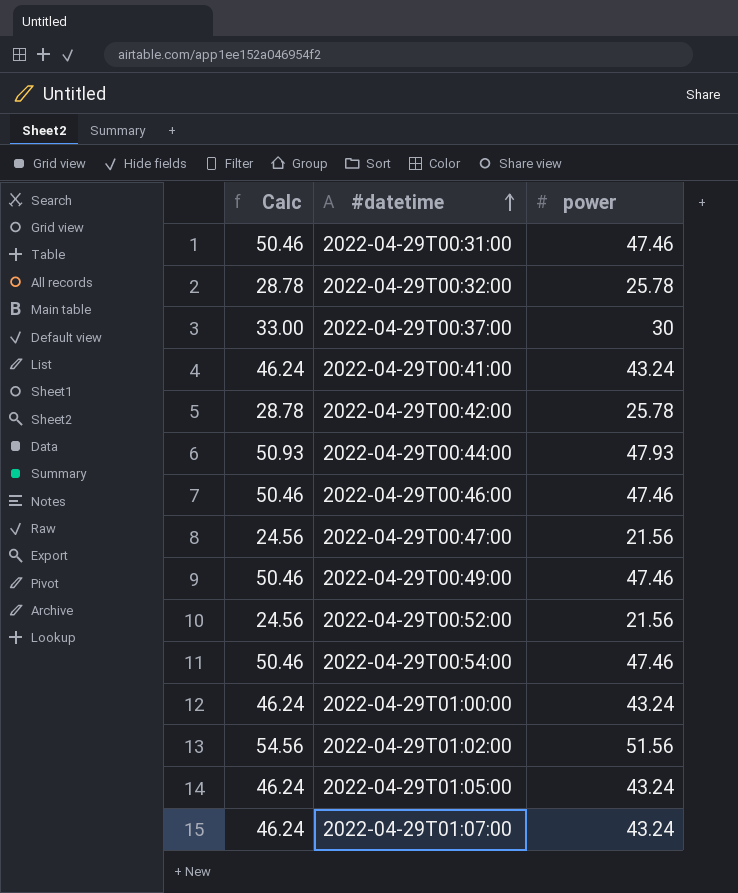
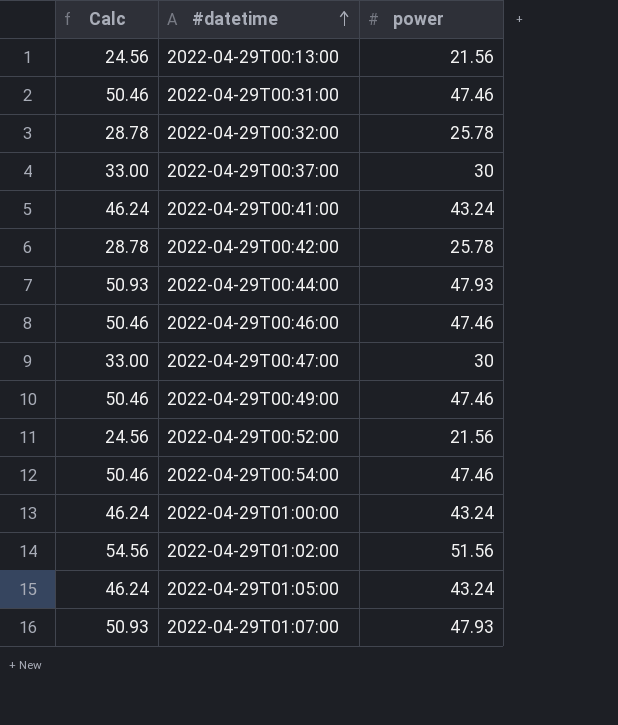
row 2022-04-29T00:13:00: none -> 24.56 | 21.56
2022-04-29T00:47:00 | Calc: 24.56 -> 33.00
2022-04-29T00:47:00 | power: 21.56 -> 30
2022-04-29T01:07:00 | Calc: 46.24 -> 50.93
2022-04-29T01:07:00 | power: 43.24 -> 47.93

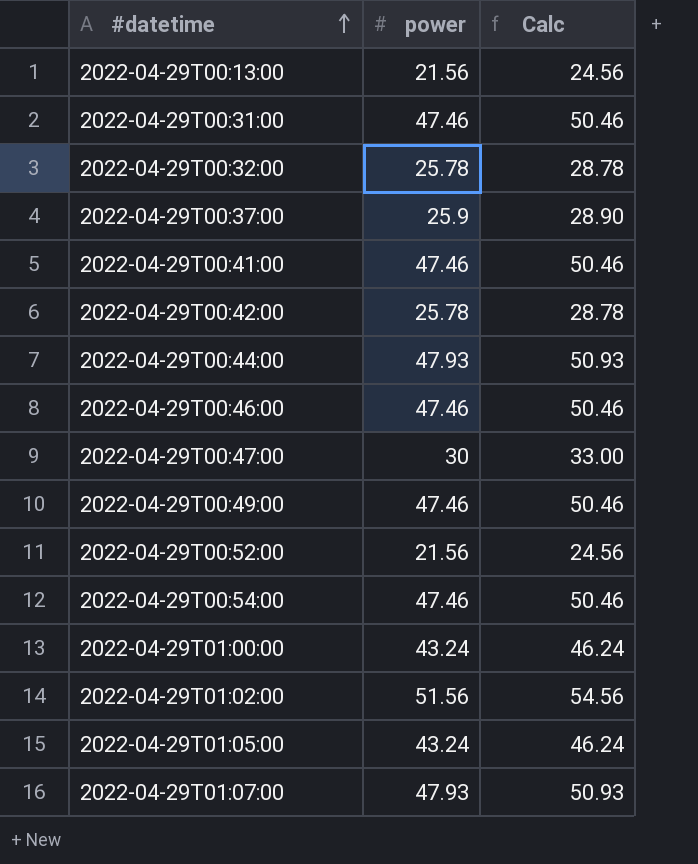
column Calc | position: 1 -> 3
2022-04-29T00:37:00 | power: 30 -> 25.9
2022-04-29T00:37:00 | Calc: 33.00 -> 28.90
2022-04-29T00:41:00 | power: 43.24 -> 47.46
2022-04-29T00:41:00 | Calc: 46.24 -> 50.46

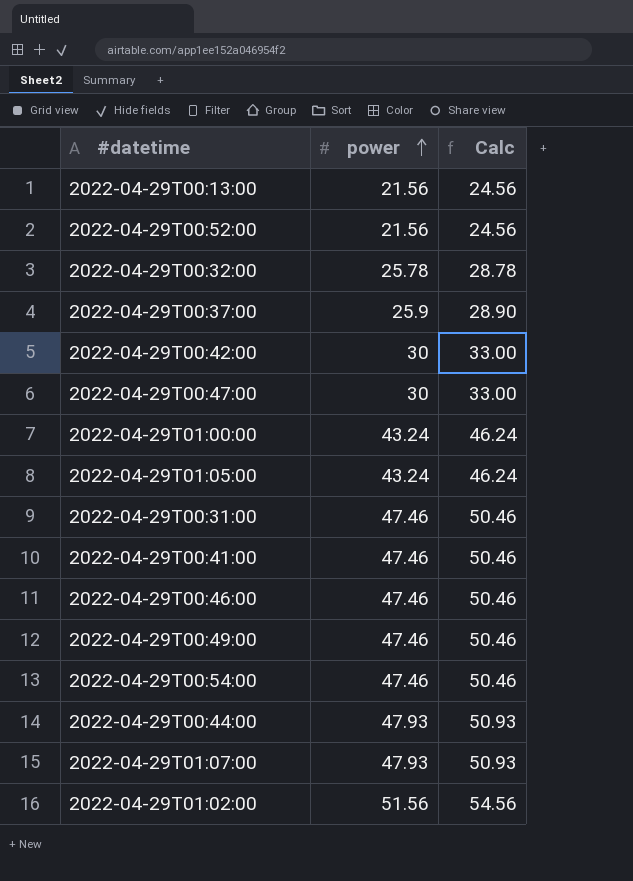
row order: #datetime ascending -> power ascending
2022-04-29T00:42:00 | power: 25.78 -> 30
2022-04-29T00:42:00 | Calc: 28.78 -> 33.00

